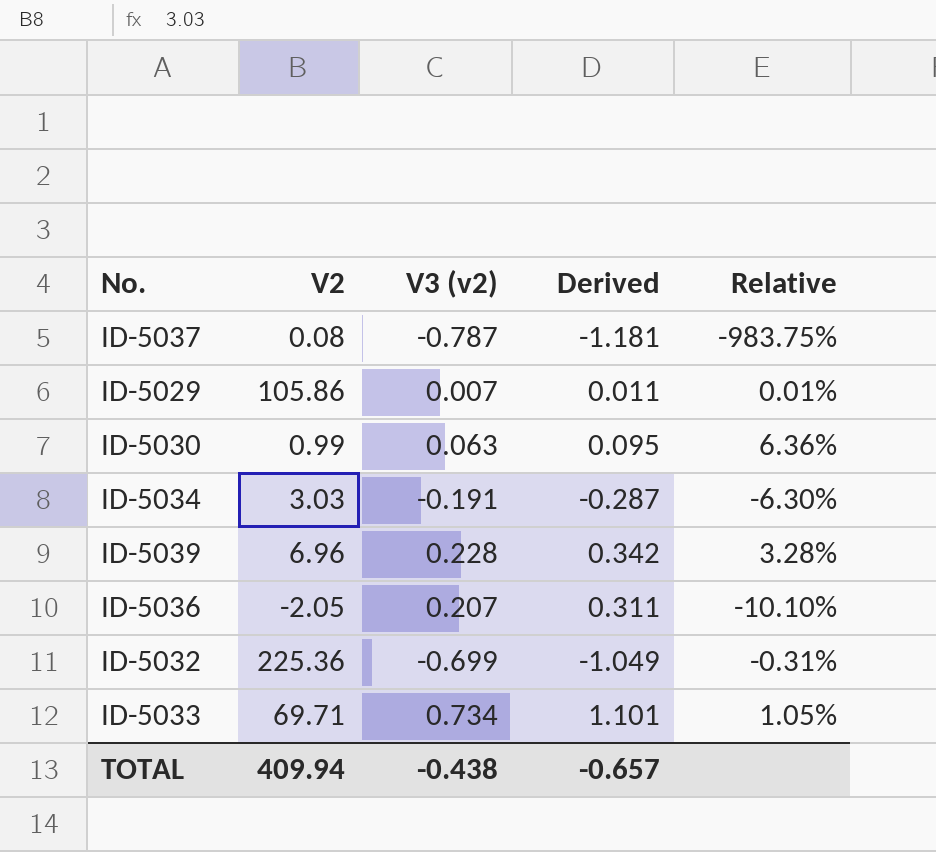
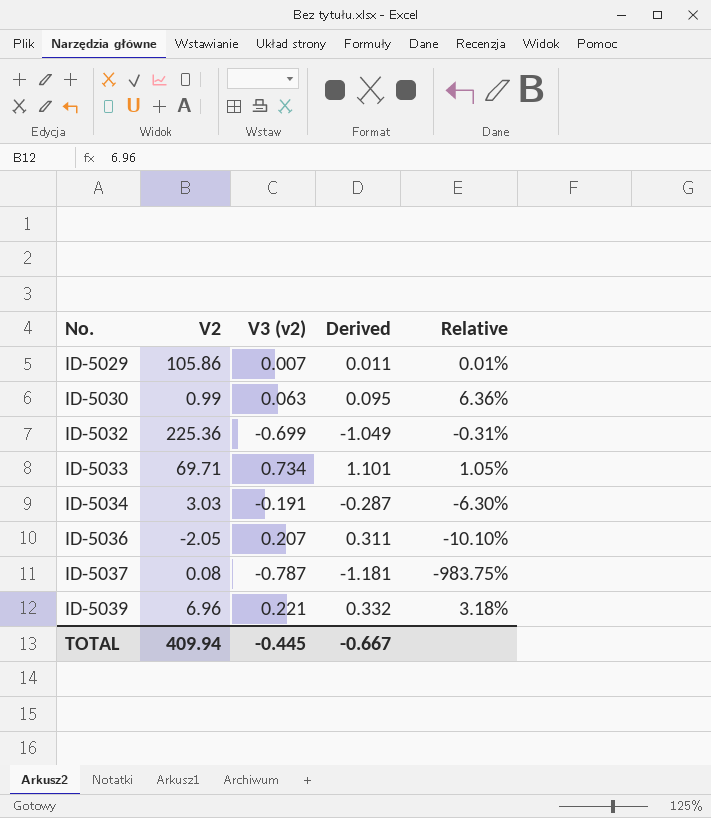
row order: none -> No. ascending
ID-5039 | V3 (v2): 0.228 -> 0.221
ID-5039 | Derived: 0.342 -> 0.332
ID-5039 | Relative: 3.28% -> 3.18%
TOTAL | V3 (v2): -0.438 -> -0.445
TOTAL | Derived: -0.657 -> -0.667

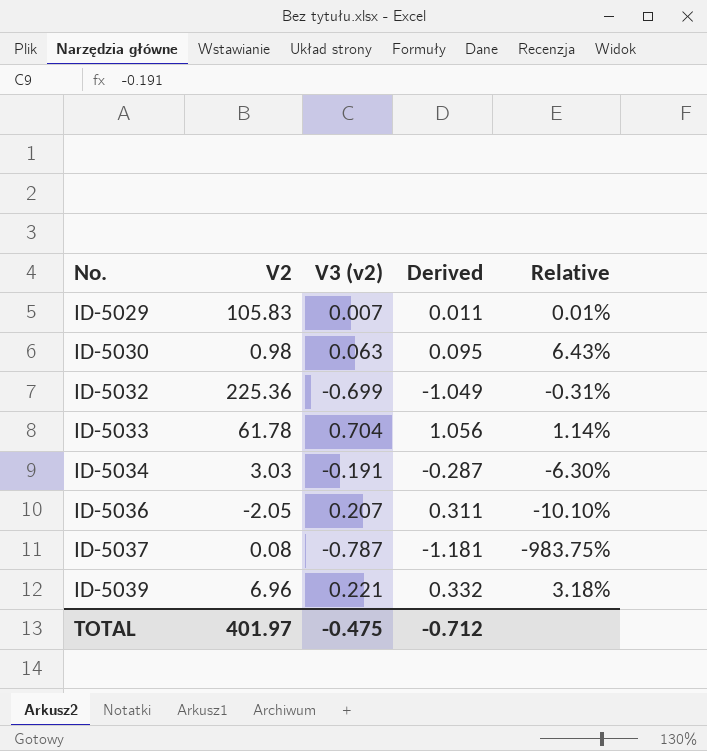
ID-5029 | V2: 105.86 -> 105.83
ID-5030 | V2: 0.99 -> 0.98
ID-5030 | Relative: 6.36% -> 6.43%
ID-5033 | V2: 69.71 -> 61.78
ID-5033 | V3 (v2): 0.734 -> 0.704
ID-5033 | Derived: 1.101 -> 1.056
ID-5033 | Relative: 1.05% -> 1.14%
TOTAL | V2: 409.94 -> 401.97
TOTAL | V3 (v2): -0.445 -> -0.475
TOTAL | Derived: -0.667 -> -0.712

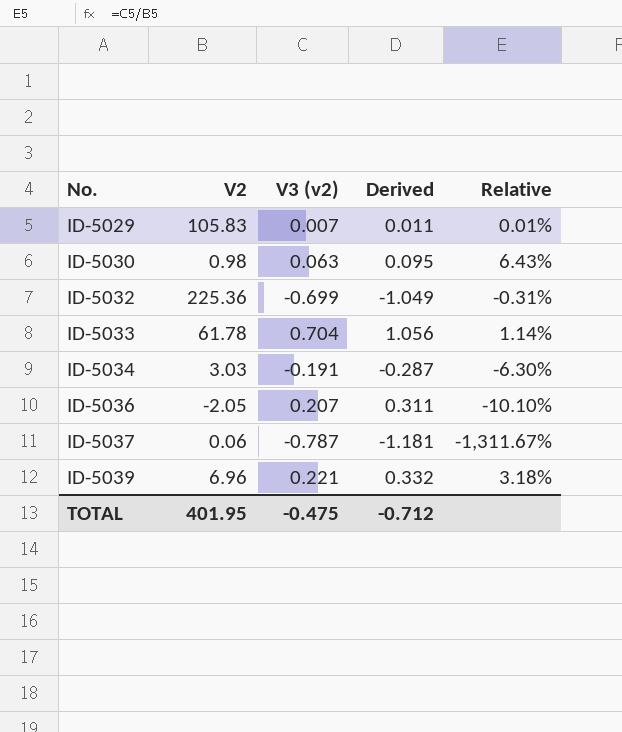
ID-5037 | V2: 0.08 -> 0.06
ID-5037 | Relative: -983.75% -> -1,311.67%
TOTAL | V2: 401.97 -> 401.95

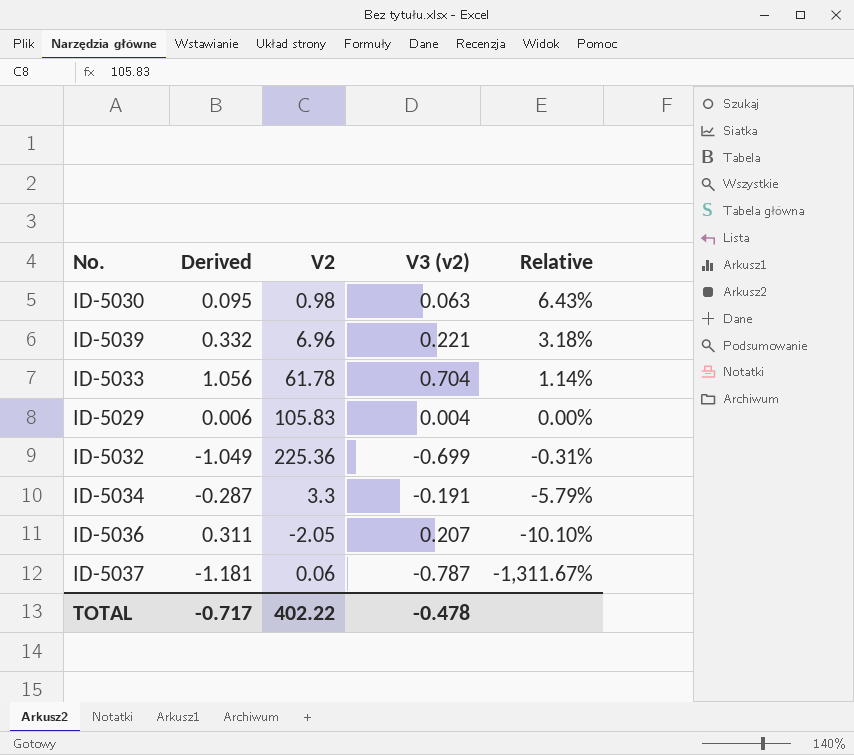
row order: No. ascending -> Relative descending
column Derived | position: 4 -> 2
ID-5029 | Derived: 0.011 -> 0.006
ID-5029 | V3 (v2): 0.007 -> 0.004
ID-5029 | Relative: 0.01% -> 0.00%
ID-5034 | V2: 3.03 -> 3.3
ID-5034 | Relative: -6.30% -> -5.79%
TOTAL | Derived: -0.712 -> -0.717
TOTAL | V2: 401.95 -> 402.22
TOTAL | V3 (v2): -0.475 -> -0.478

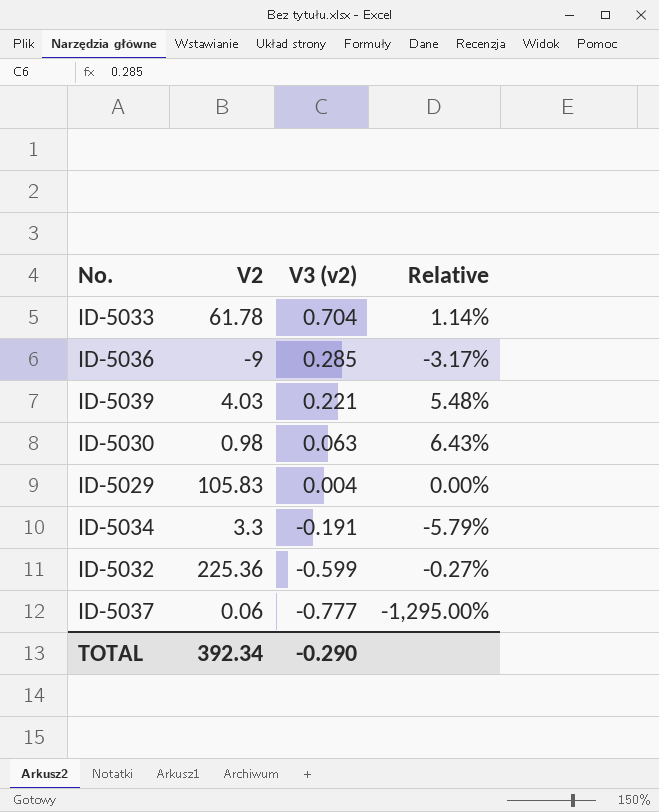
row order: Relative descending -> V3 (v2) descending
column Derived | formula: [V3 (v2)] * 1.5 -> none
ID-5036 | V2: -2.05 -> -9
ID-5036 | V3 (v2): 0.207 -> 0.285
ID-5036 | Relative: -10.10% -> -3.17%
ID-5039 | V2: 6.96 -> 4.03
ID-5039 | Relative: 3.18% -> 5.48%
ID-5032 | V3 (v2): -0.699 -> -0.599
ID-5032 | Relative: -0.31% -> -0.27%
ID-5037 | V3 (v2): -0.787 -> -0.777
ID-5037 | Relative: -1,311.67% -> -1,295.00%
TOTAL | V2: 402.22 -> 392.34
TOTAL | V3 (v2): -0.478 -> -0.290

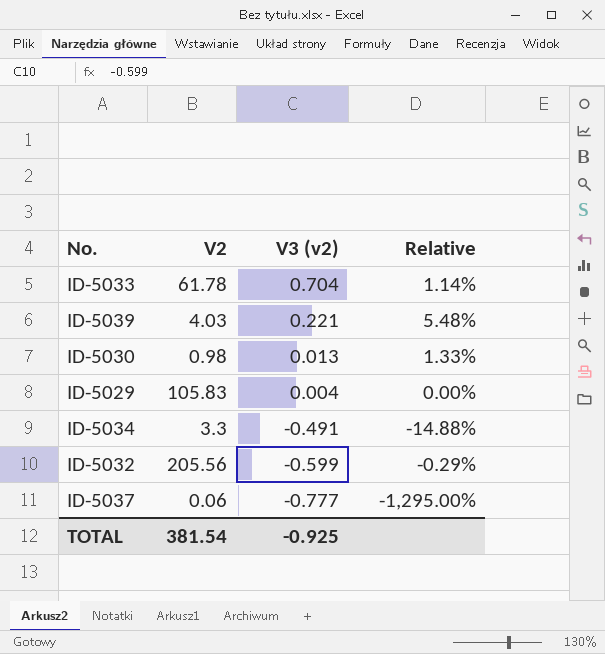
row ID-5036: -9 | 0.285 | -3.17% -> none
ID-5030 | V3 (v2): 0.063 -> 0.013
ID-5030 | Relative: 6.43% -> 1.33%
ID-5034 | V3 (v2): -0.191 -> -0.491
ID-5034 | Relative: -5.79% -> -14.88%
ID-5032 | V2: 225.36 -> 205.56
ID-5032 | Relative: -0.27% -> -0.29%
TOTAL | V2: 392.34 -> 381.54
TOTAL | V3 (v2): -0.290 -> -0.925

